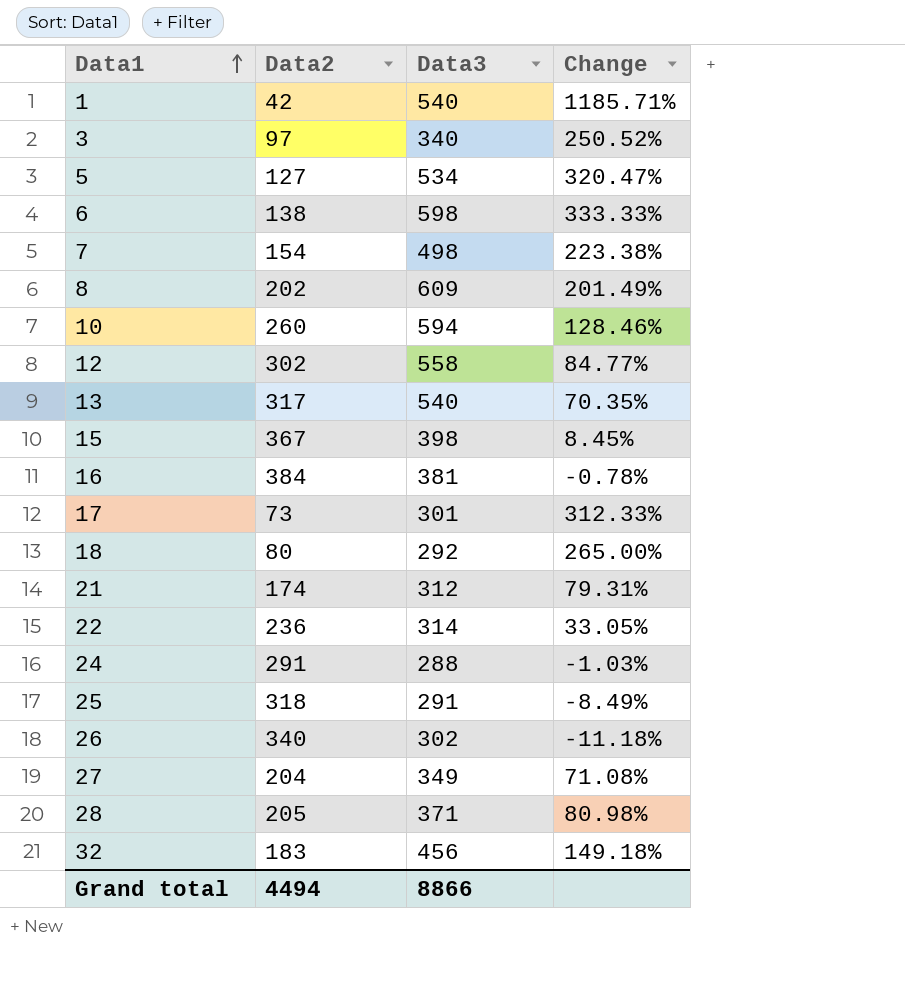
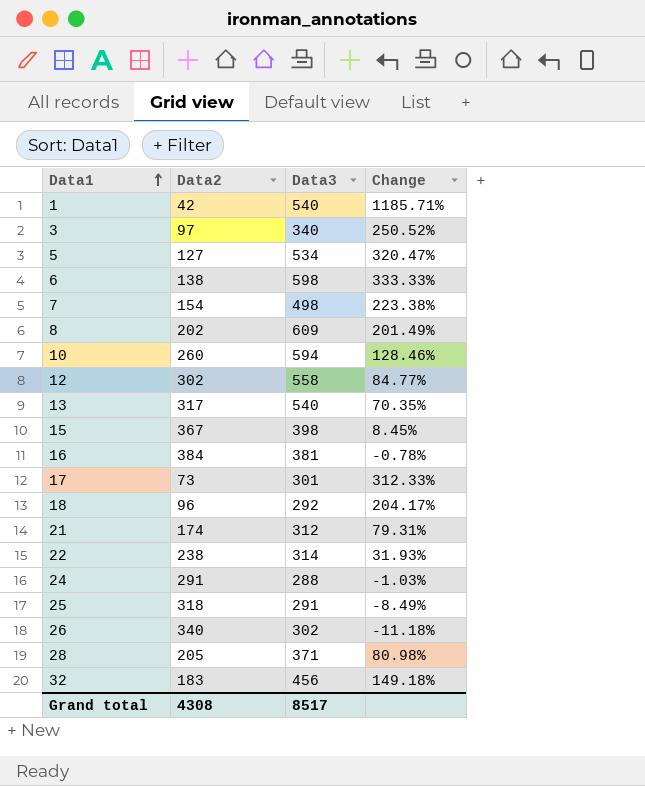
row 27: 204 | 349 | 71.08% -> none
18 | Data2: 80 -> 96
18 | Change: 265.00% -> 204.17%
22 | Data2: 236 -> 238
22 | Change: 33.05% -> 31.93%
Grand total | Data2: 4494 -> 4308
Grand total | Data3: 8866 -> 8517

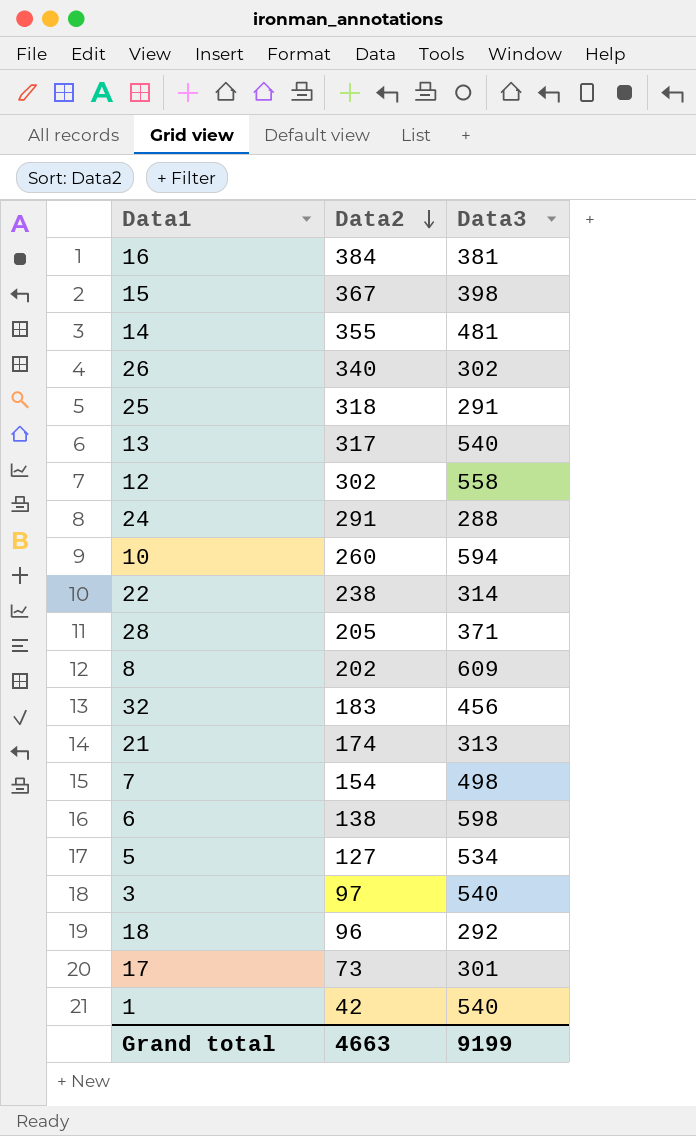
row order: Data1 ascending -> Data2 descending
column Change | formula: ([Data3] - [Data2]) / [Data2] -> none
row 14: none -> 355 | 481
21 | Data3: 312 -> 313
3 | Data3: 340 -> 540
Grand total | Data2: 4308 -> 4663
Grand total | Data3: 8517 -> 9199

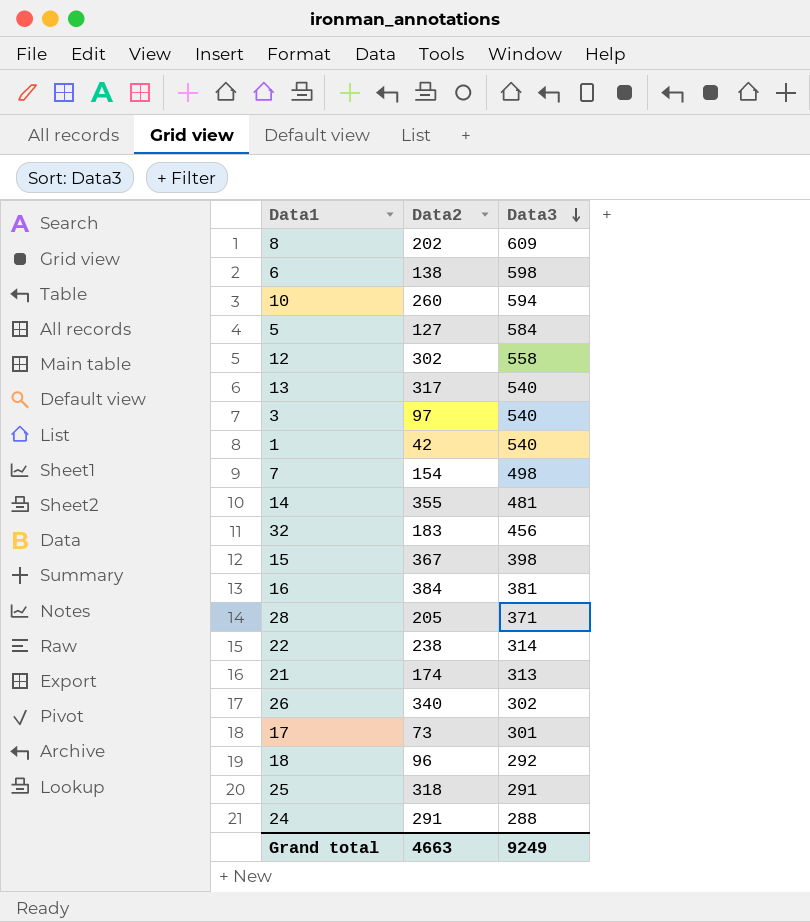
row order: Data2 descending -> Data3 descending
5 | Data3: 534 -> 584
Grand total | Data3: 9199 -> 9249

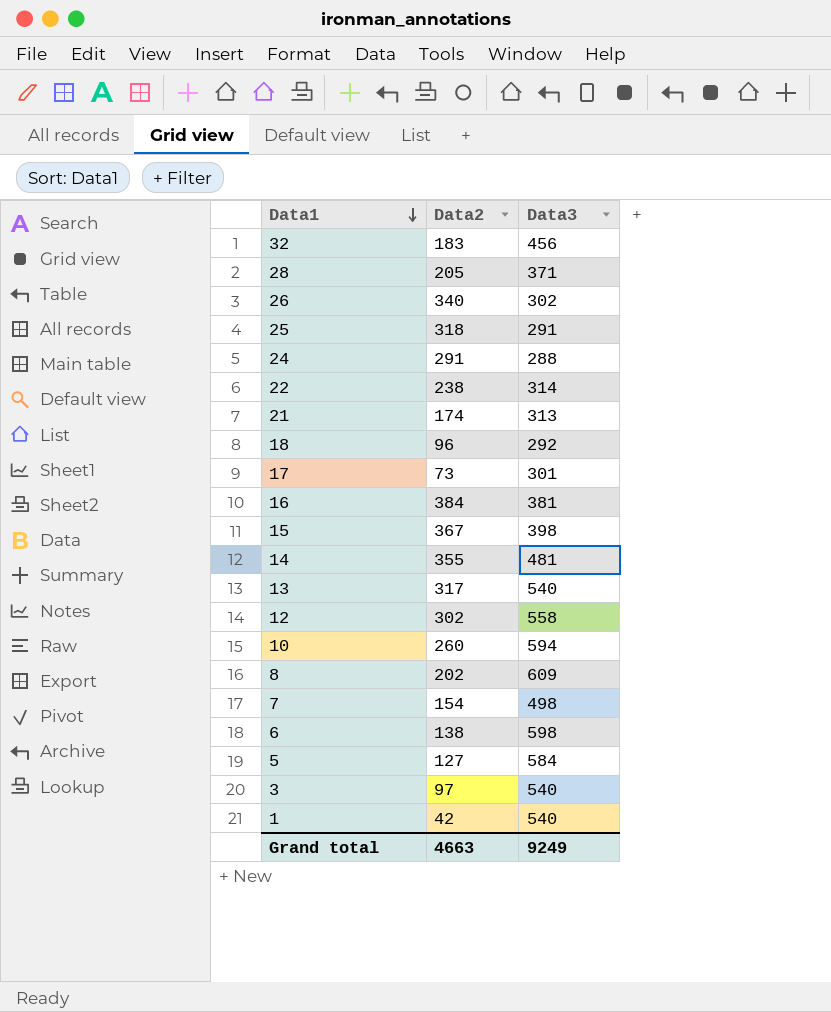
row order: Data3 descending -> Data1 descending

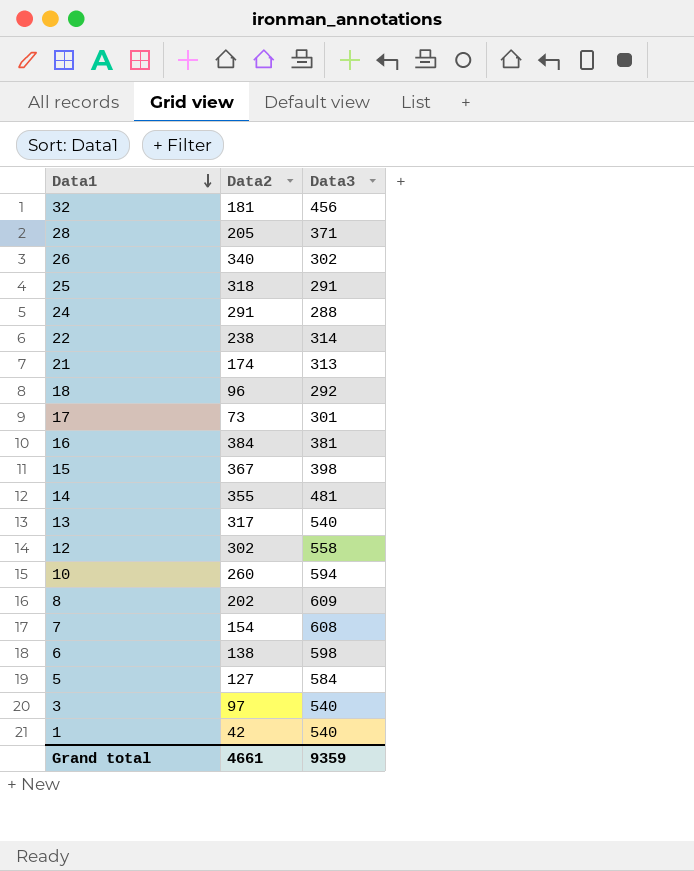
32 | Data2: 183 -> 181
7 | Data3: 498 -> 608
Grand total | Data2: 4663 -> 4661
Grand total | Data3: 9249 -> 9359

